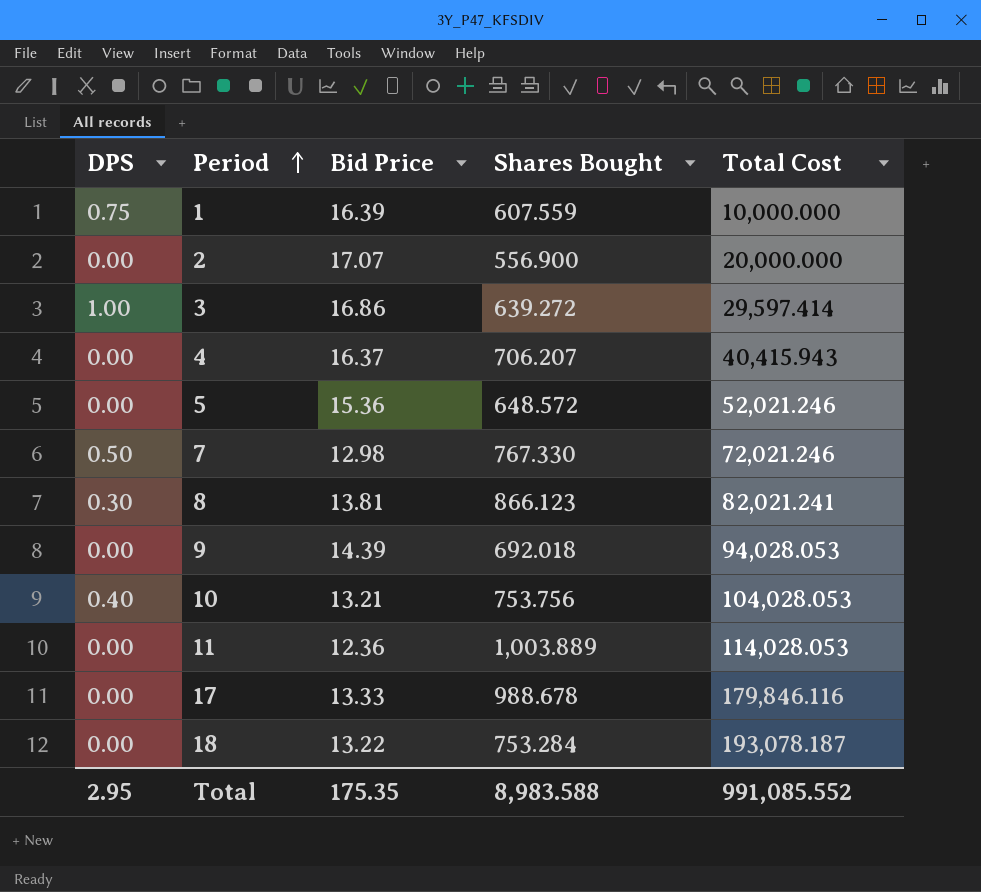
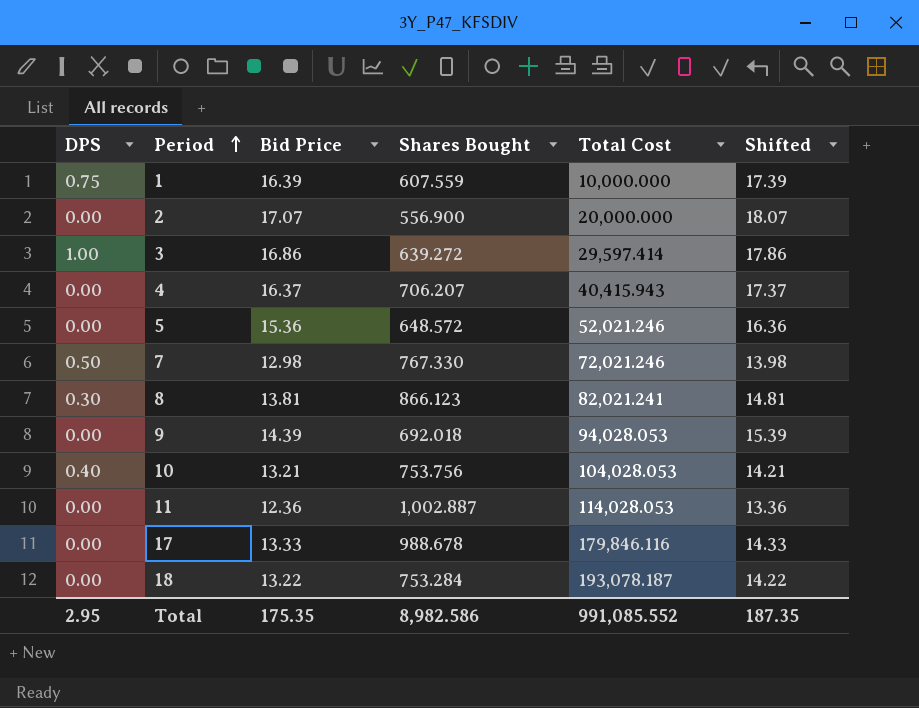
column Shifted | formula: none -> [Bid Price] + 1
11 | Shares Bought: 1,003.889 -> 1,002.887
Total | Shares Bought: 8,983.588 -> 8,982.586

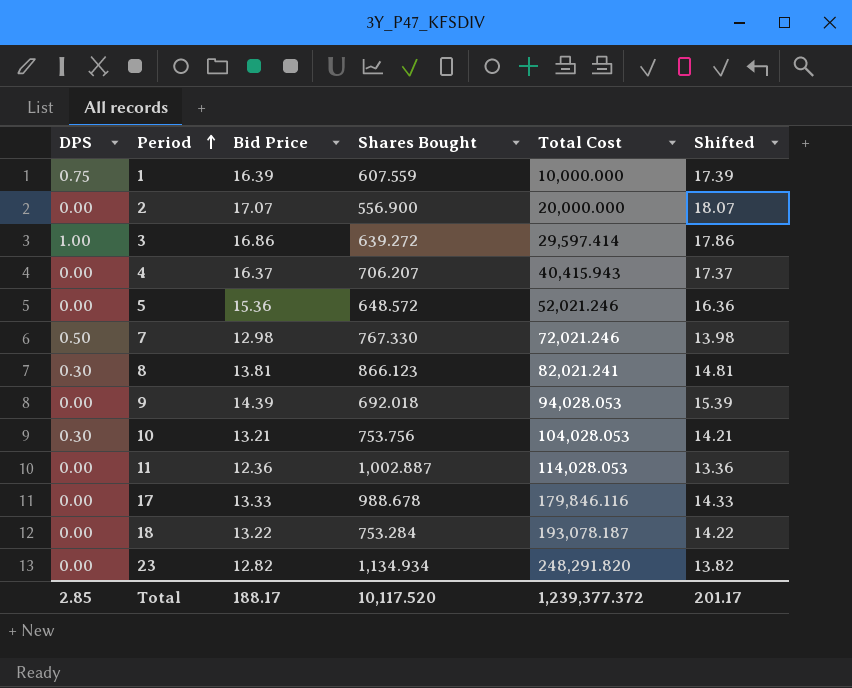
10 | DPS: 0.40 -> 0.30
row 23: none -> 0.00 | 12.82 | 1,134.934 | 248,291.820 | 13.82
Total | DPS: 2.95 -> 2.85
Total | Bid Price: 175.35 -> 188.17
Total | Shares Bought: 8,982.586 -> 10,117.520
Total | Total Cost: 991,085.552 -> 1,239,377.372
Total | Shifted: 187.35 -> 201.17

